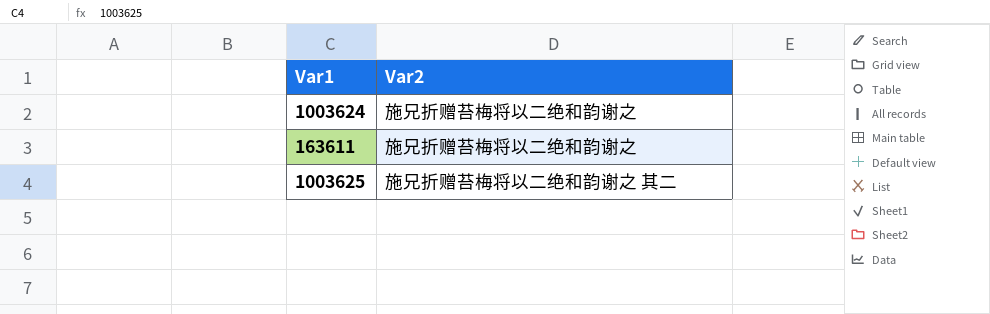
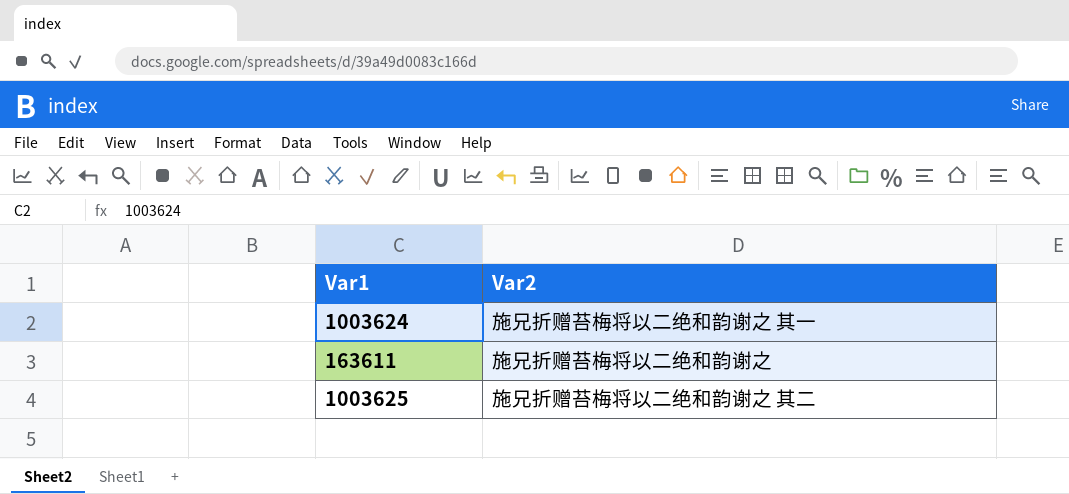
1003624 | Var2: 施兄折赠苔梅将以二绝和韵谢之 -> 施兄折赠苔梅将以二绝和韵谢之 其一

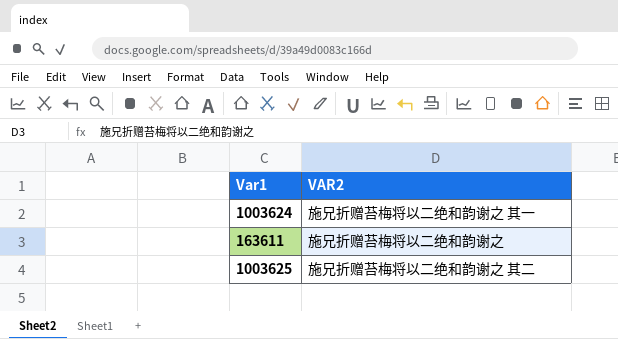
column name: Var2 -> VAR2

